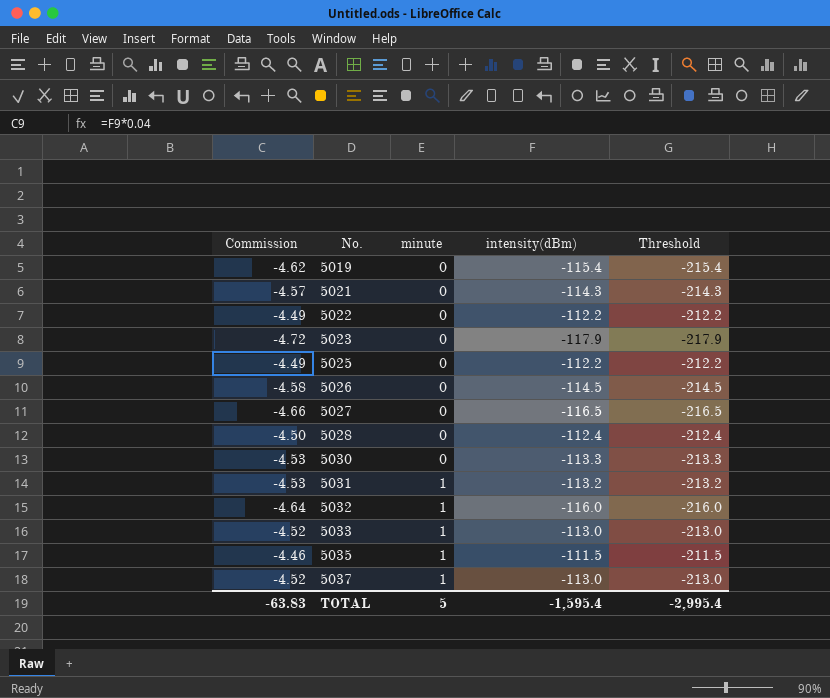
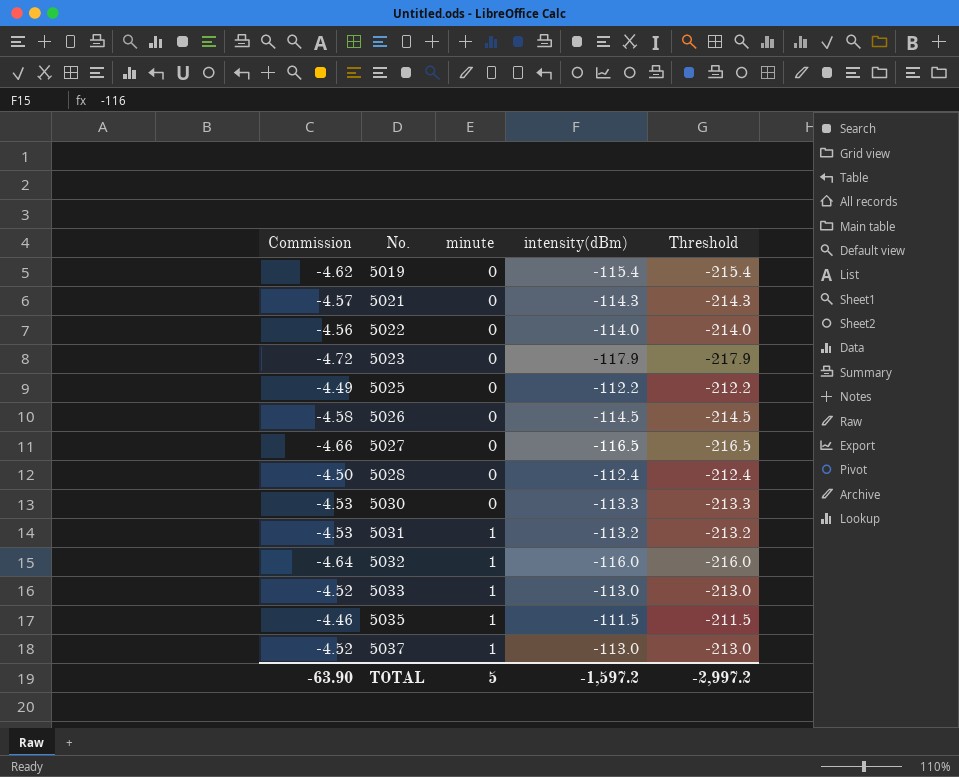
5022 | Commission: -4.49 -> -4.56
5022 | intensity(dBm): -112.2 -> -114.0
5022 | Threshold: -212.2 -> -214.0
TOTAL | Commission: -63.83 -> -63.90
TOTAL | intensity(dBm): -1,595.4 -> -1,597.2
TOTAL | Threshold: -2,995.4 -> -2,997.2

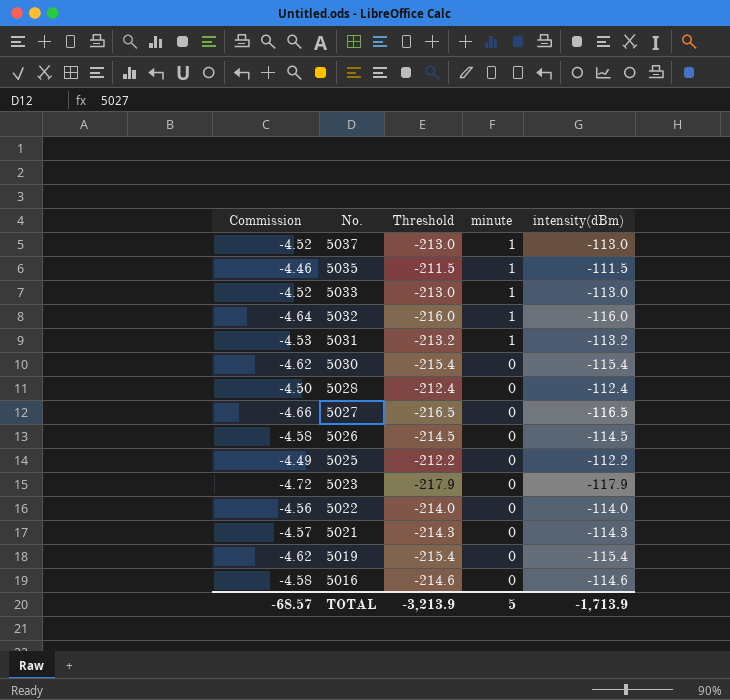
row order: No. ascending -> No. descending
column Threshold | position: 5 -> 3
5030 | Commission: -4.53 -> -4.62
5030 | Threshold: -213.3 -> -215.4
5030 | intensity(dBm): -113.3 -> -115.4
row 5016: none -> -4.58 | -214.6 | 0 | -114.6
TOTAL | Commission: -63.90 -> -68.57
TOTAL | Threshold: -2,997.2 -> -3,213.9
TOTAL | intensity(dBm): -1,597.2 -> -1,713.9

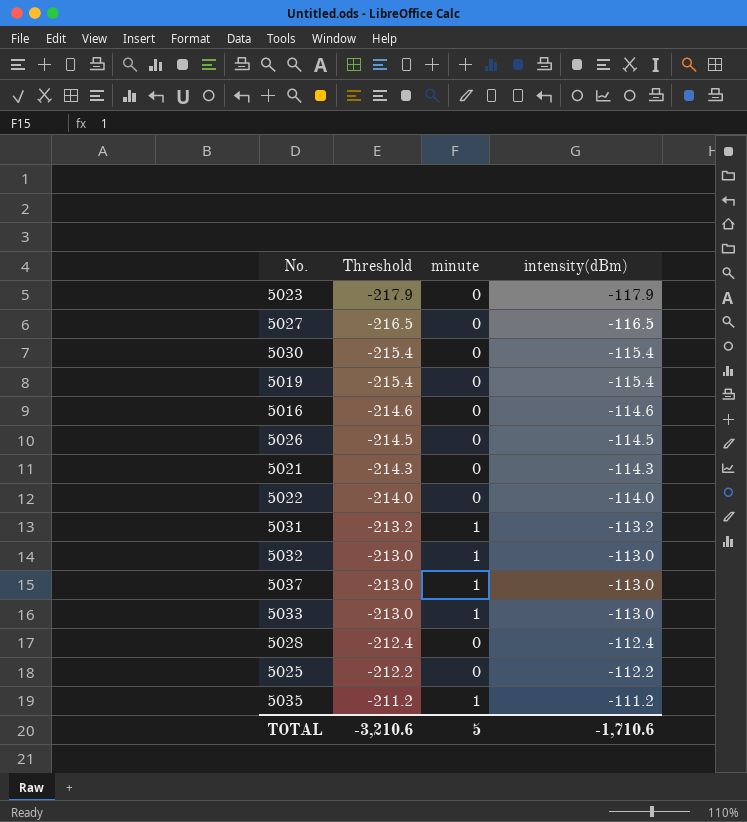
row order: No. descending -> Threshold ascending
column Commission | formula: [intensity(dBm)] * 0.04 -> none
5032 | Threshold: -216.0 -> -213.0
5032 | intensity(dBm): -116.0 -> -113.0
5035 | Threshold: -211.5 -> -211.2
5035 | intensity(dBm): -111.5 -> -111.2
TOTAL | Threshold: -3,213.9 -> -3,210.6
TOTAL | intensity(dBm): -1,713.9 -> -1,710.6

